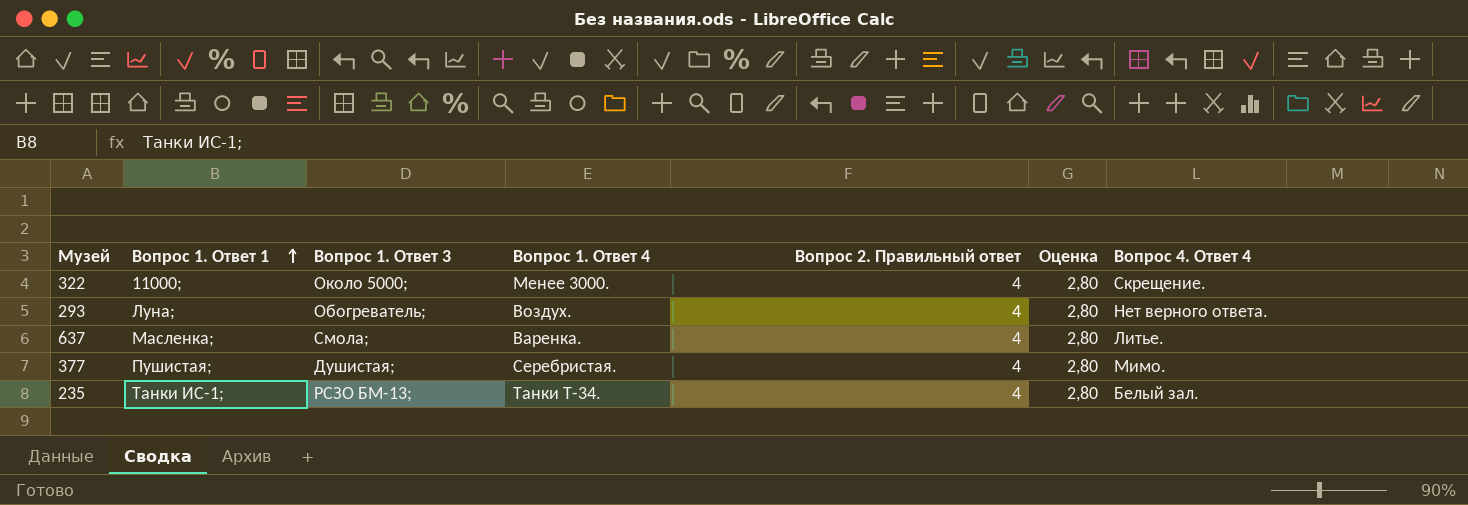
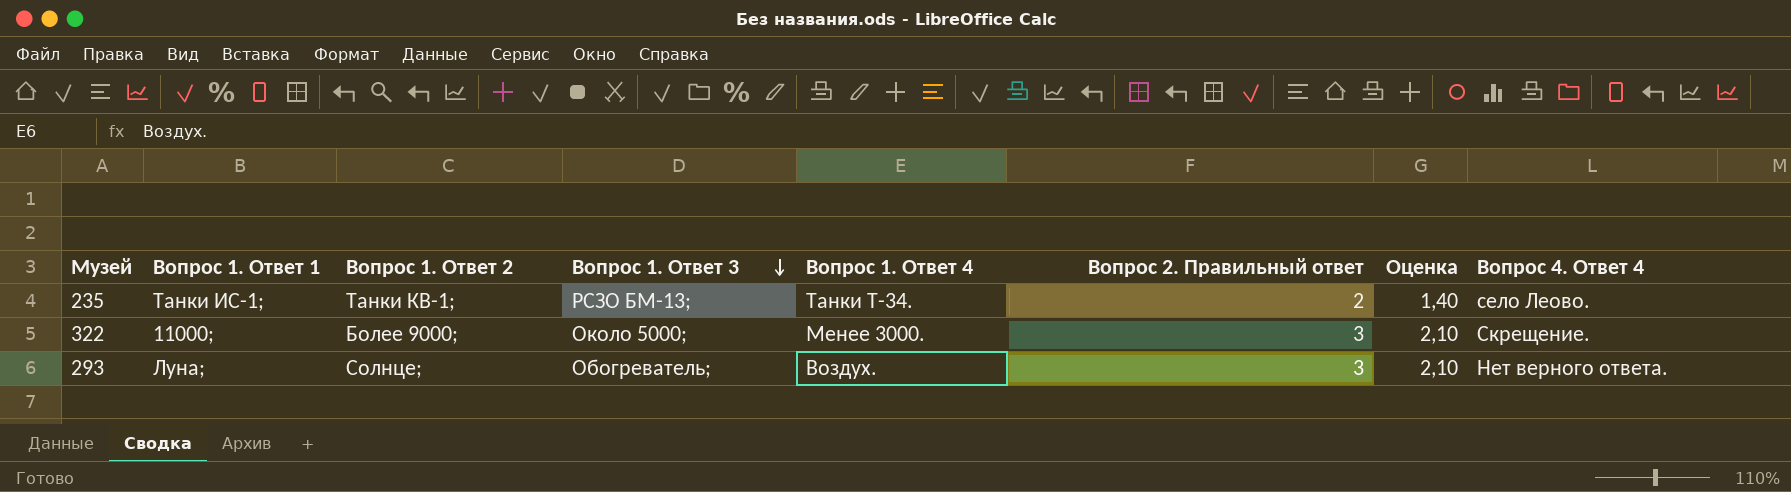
row order: Вопрос 1. Ответ 1 ascending -> Вопрос 1. Ответ 3 descending
column Вопрос 1. Ответ 2 | position: none -> 3
row 637: Масленка; | Смола; | Варенка. | 4 | 2,80 | Литье. -> none
row 377: Пушистая; | Душистая; | Серебристая. | 4 | 2,80 | Мимо. -> none
235 | Вопрос 2. Правильный ответ: 4 -> 2
235 | Оценка: 2,80 -> 1,40
235 | Вопрос 4. Ответ 4: Белый зал. -> село Леово.
322 | Вопрос 2. Правильный ответ: 4 -> 3
322 | Оценка: 2,80 -> 2,10
293 | Вопрос 2. Правильный ответ: 4 -> 3
293 | Оценка: 2,80 -> 2,10

